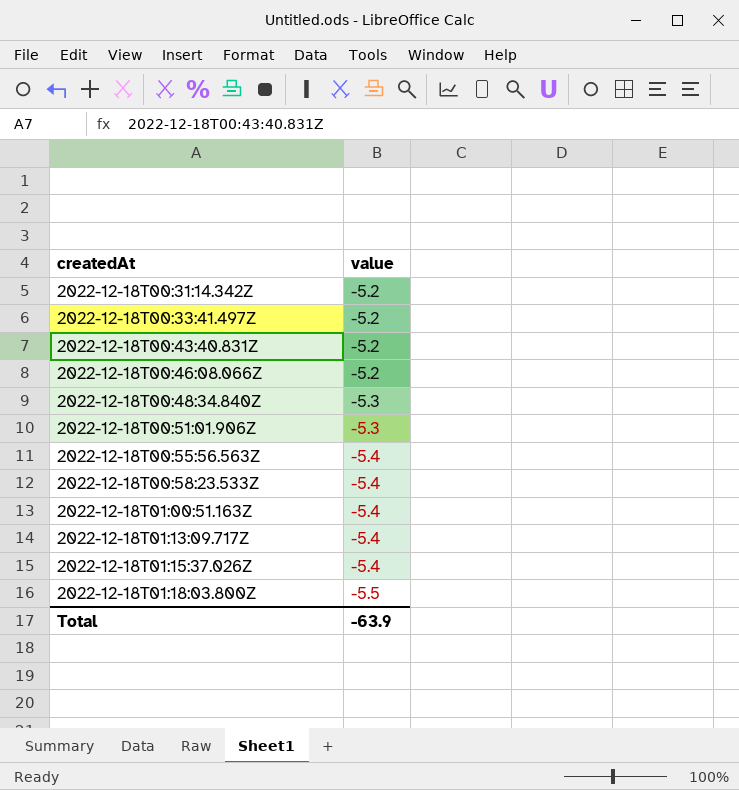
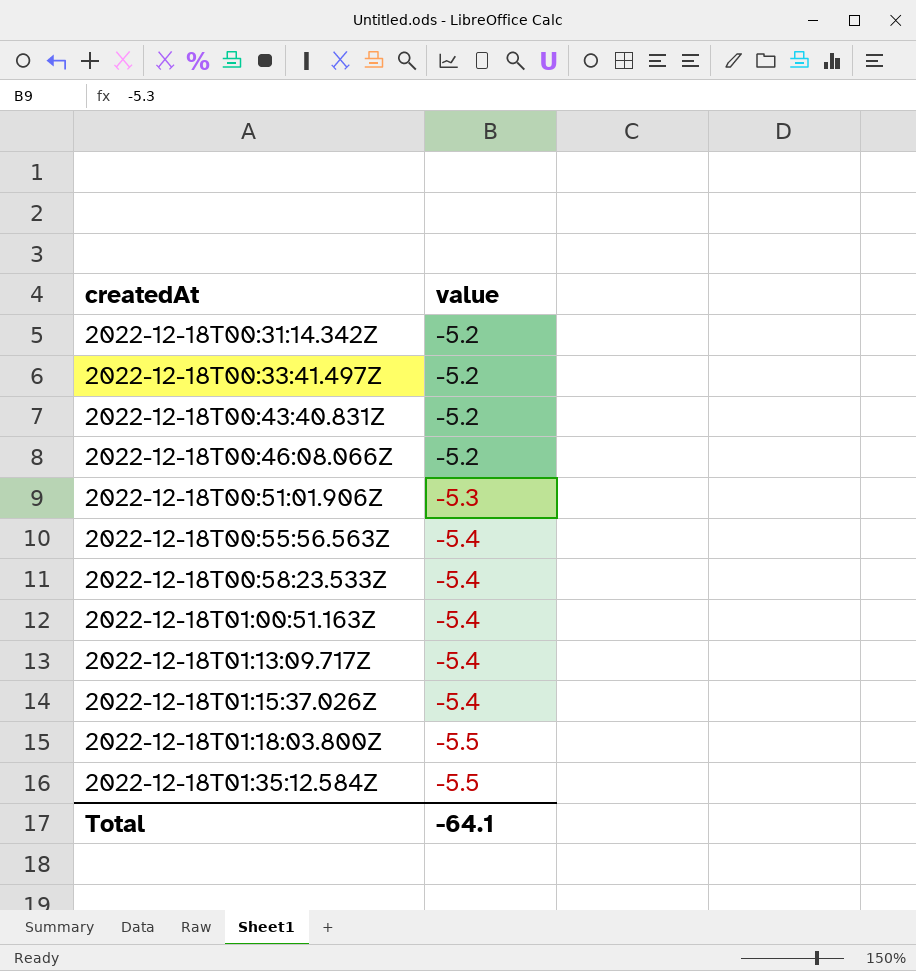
row 2022-12-18T00:48:34.840Z: -5.3 -> none
row 2022-12-18T01:35:12.584Z: none -> -5.5
Total | value: -63.9 -> -64.1

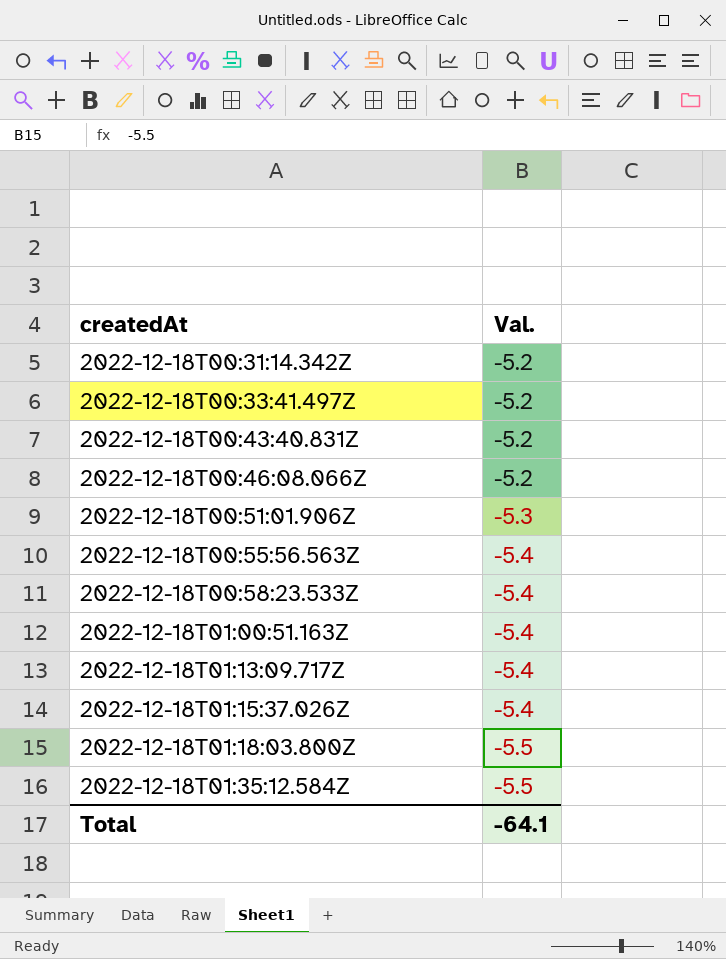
column name: value -> Val.

